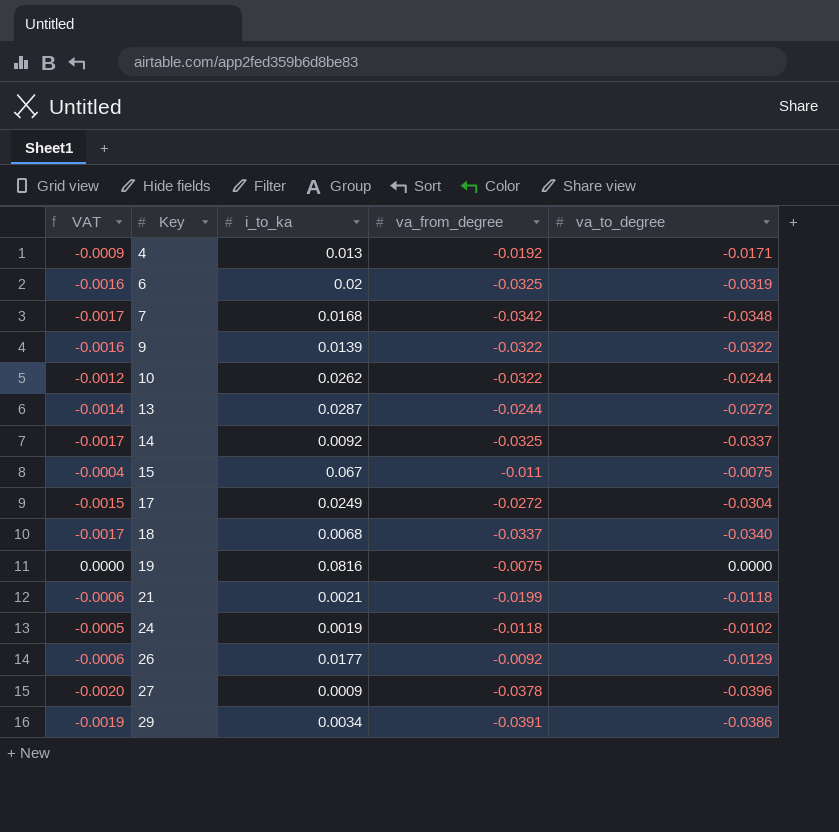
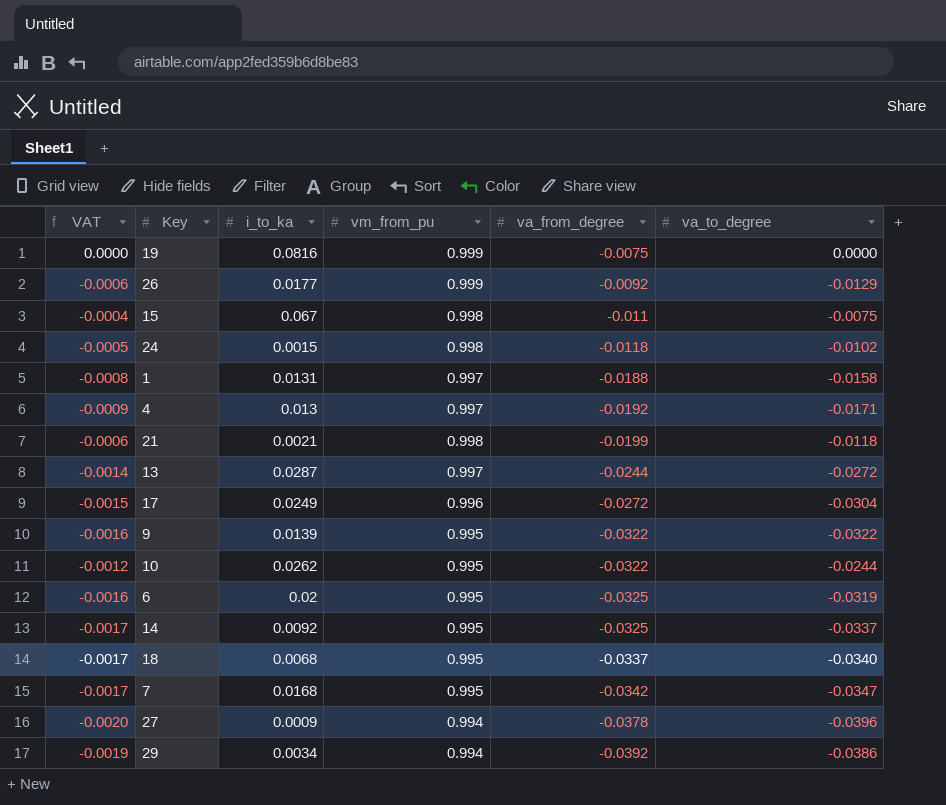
row order: Key ascending -> va_from_degree descending
column vm_from_pu | position: none -> 4
24 | i_to_ka: 0.0019 -> 0.0015
row 1: none -> -0.0008 | 0.0131 | 0.997 | -0.0188 | -0.0158
7 | va_to_degree: -0.0348 -> -0.0347
29 | va_from_degree: -0.0391 -> -0.0392

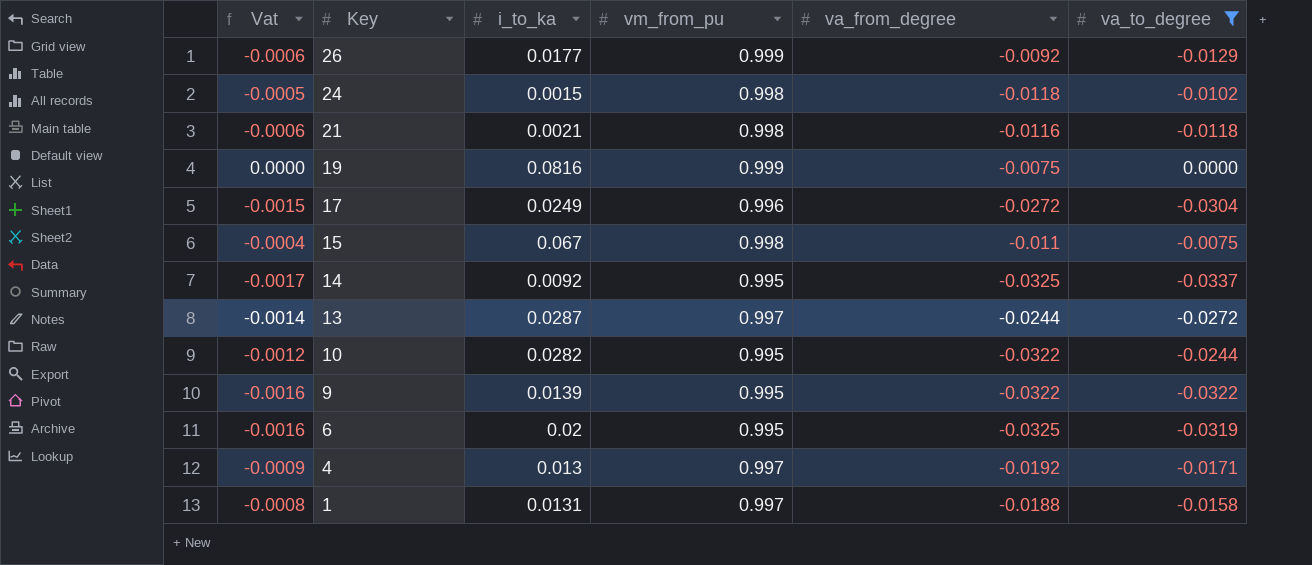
filter: none -> va_to_degree >= -0.0337
row order: va_from_degree descending -> Key descending
column name: VAT -> Vat
21 | va_from_degree: -0.0199 -> -0.0116
10 | i_to_ka: 0.0262 -> 0.0282

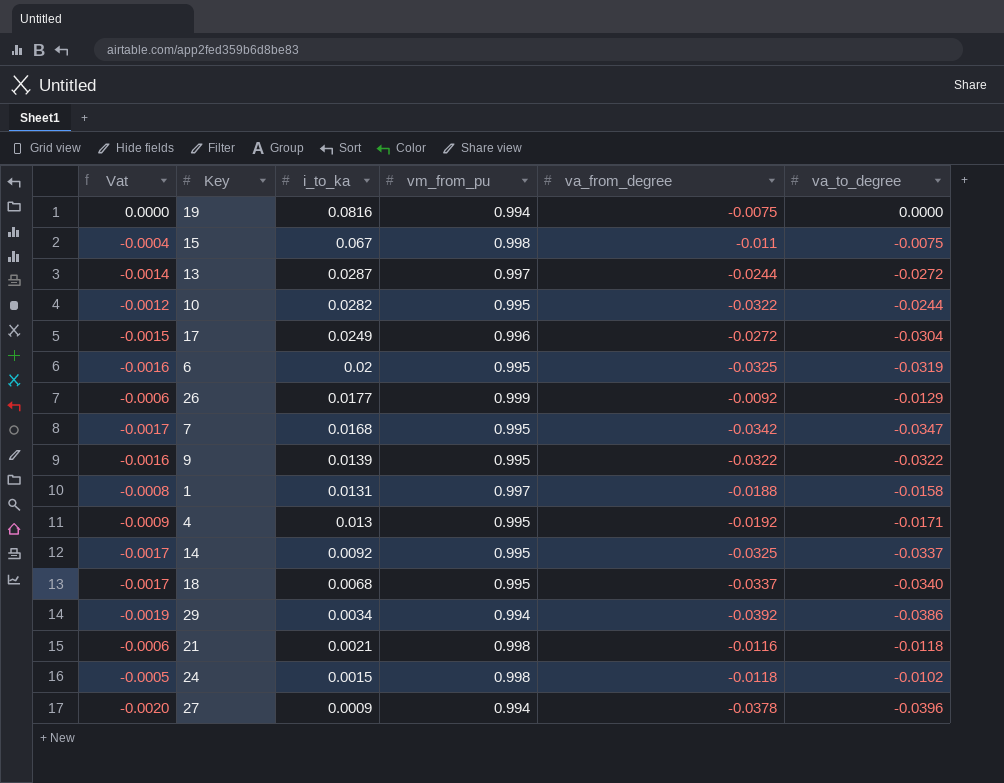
filter: va_to_degree >= -0.0337 -> none
row order: Key descending -> i_to_ka descending
19 | vm_from_pu: 0.999 -> 0.994
4 | vm_from_pu: 0.997 -> 0.995

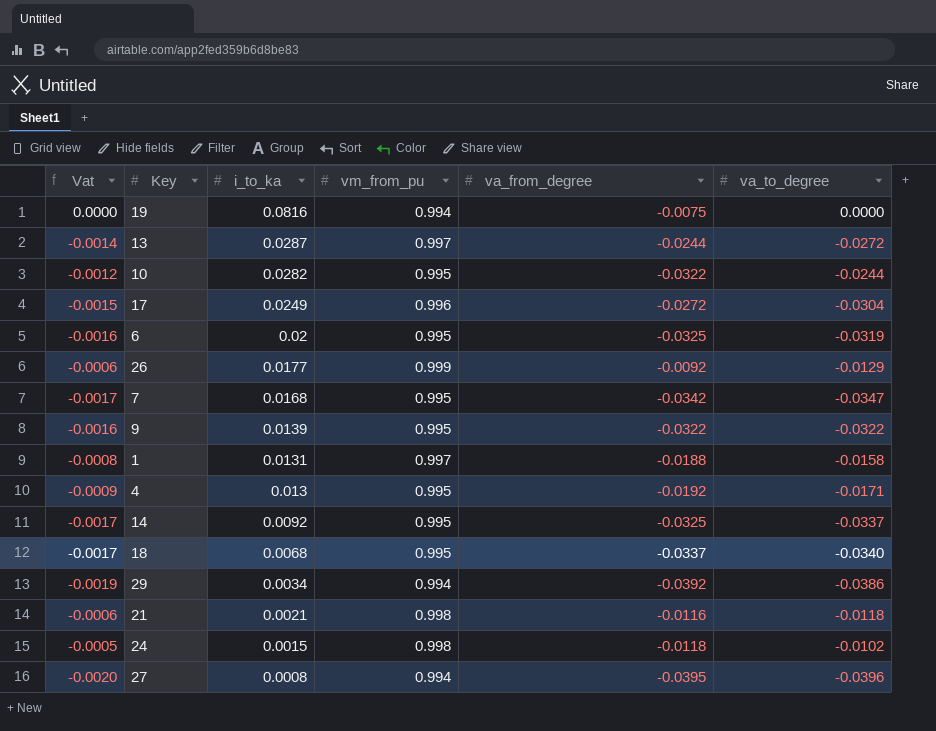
row 15: -0.0004 | 0.067 | 0.998 | -0.011 | -0.0075 -> none
27 | i_to_ka: 0.0009 -> 0.0008
27 | va_from_degree: -0.0378 -> -0.0395

